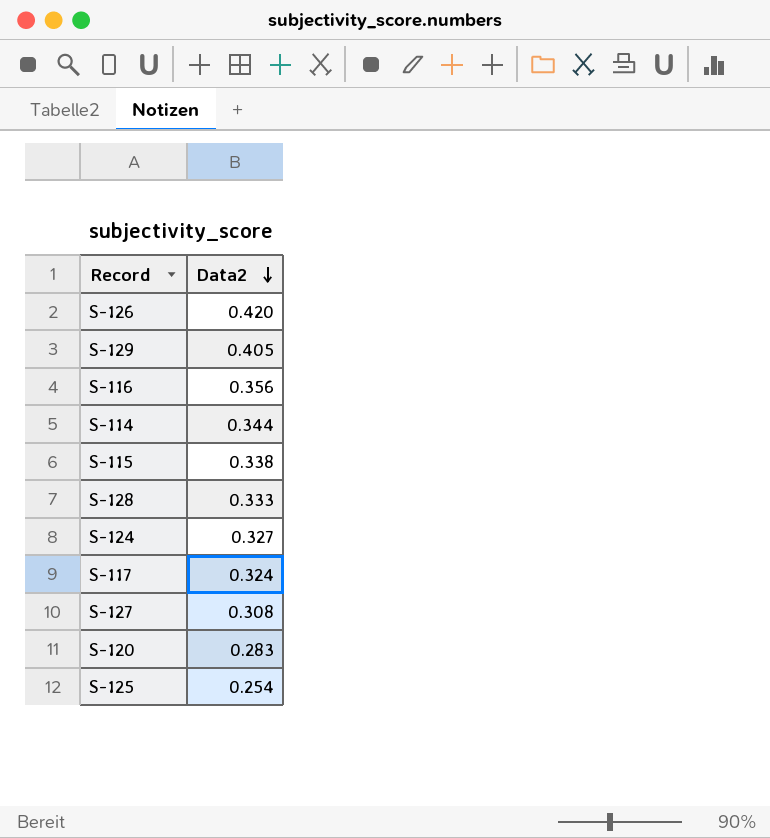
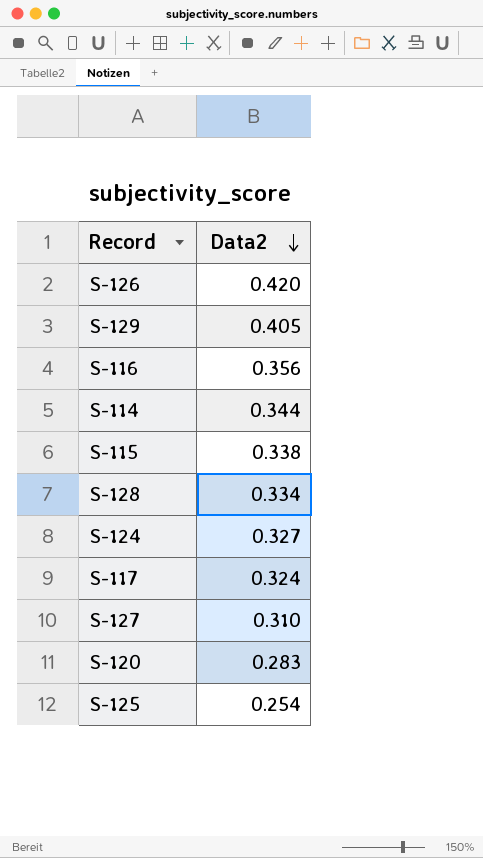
S-128 | Data2: 0.333 -> 0.334
S-127 | Data2: 0.308 -> 0.310

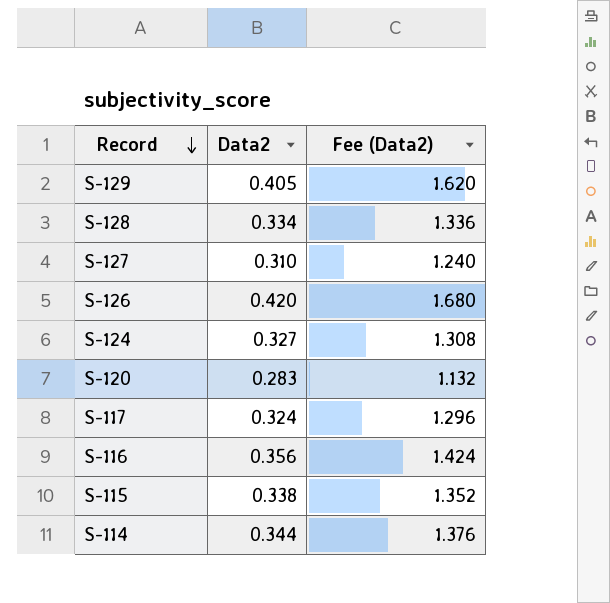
row order: Data2 descending -> Record descending
column Fee (Data2) | formula: none -> [Data2] * 4
row S-125: 0.254 -> none

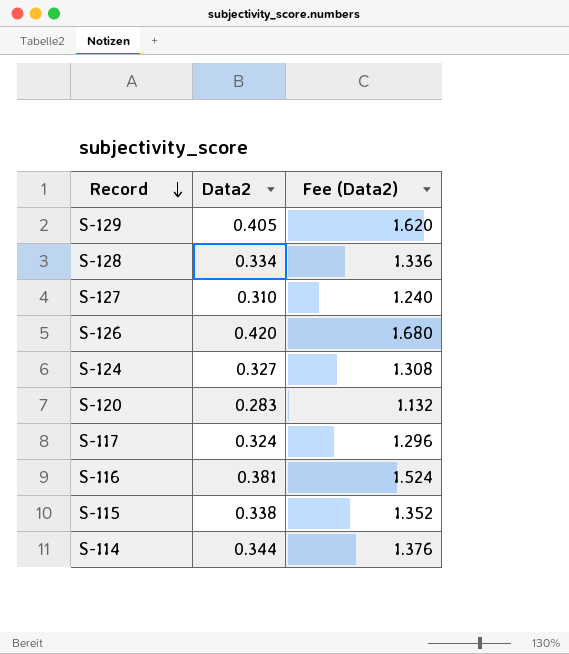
S-116 | Data2: 0.356 -> 0.381
S-116 | Fee (Data2): 1.424 -> 1.524

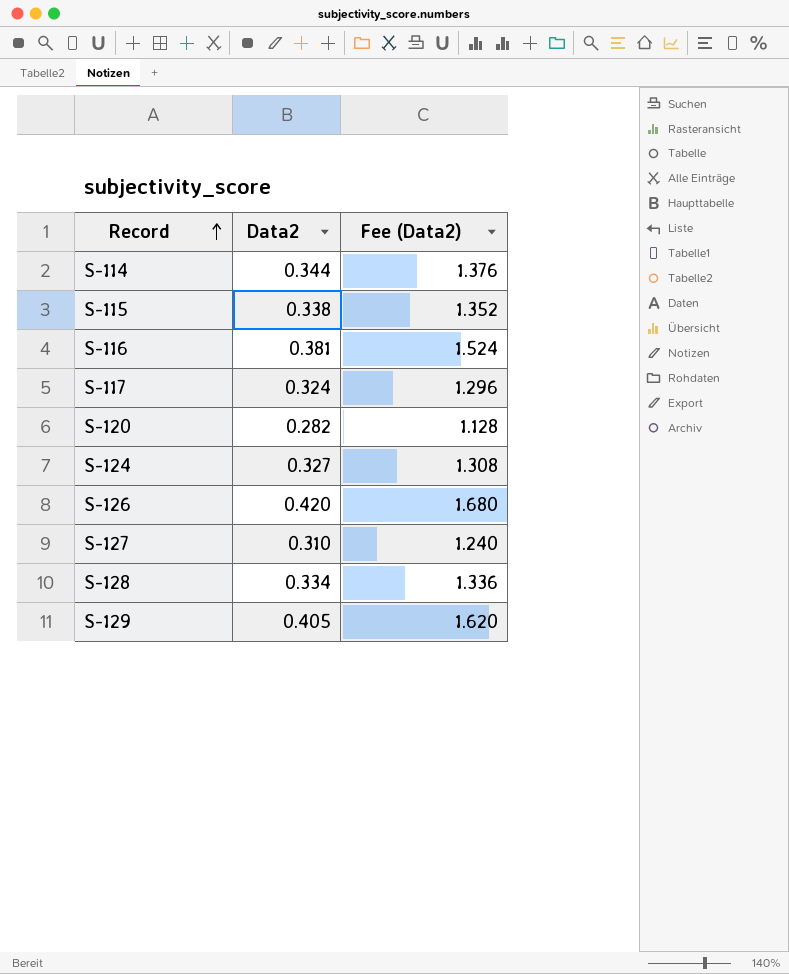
row order: Record descending -> Record ascending
S-120 | Data2: 0.283 -> 0.282
S-120 | Fee (Data2): 1.132 -> 1.128

